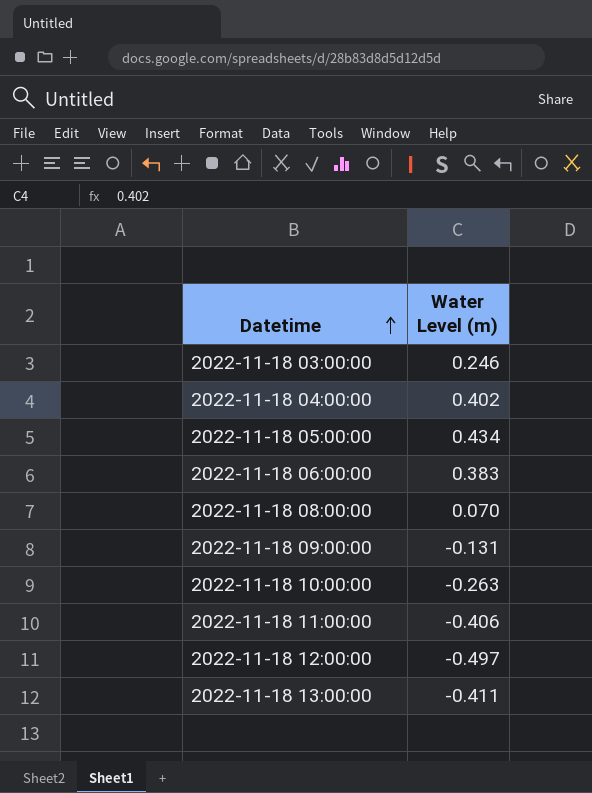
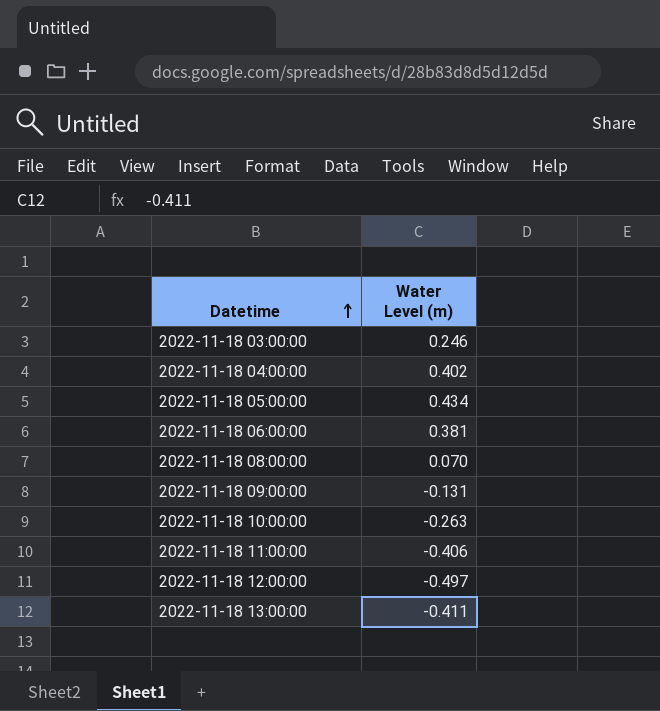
2022-11-18 06:00:00 | Water Level (m): 0.383 -> 0.381

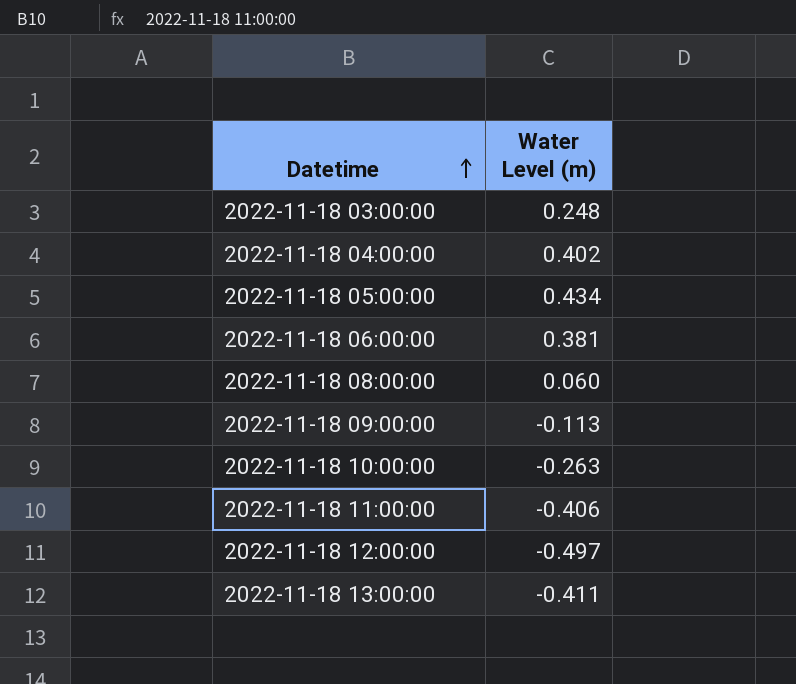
2022-11-18 03:00:00 | Water Level (m): 0.246 -> 0.248
2022-11-18 08:00:00 | Water Level (m): 0.070 -> 0.060
2022-11-18 09:00:00 | Water Level (m): -0.131 -> -0.113

